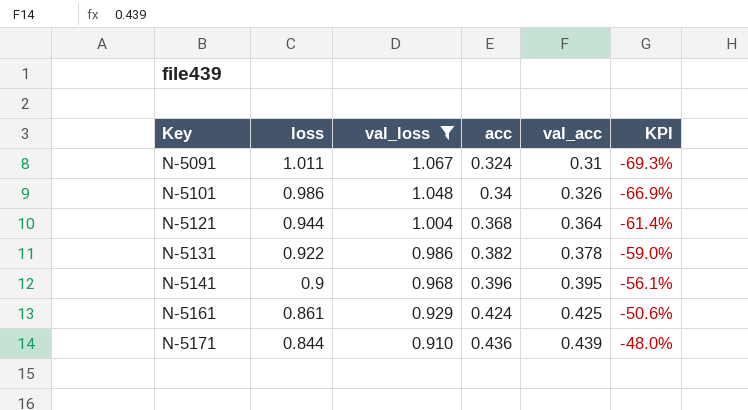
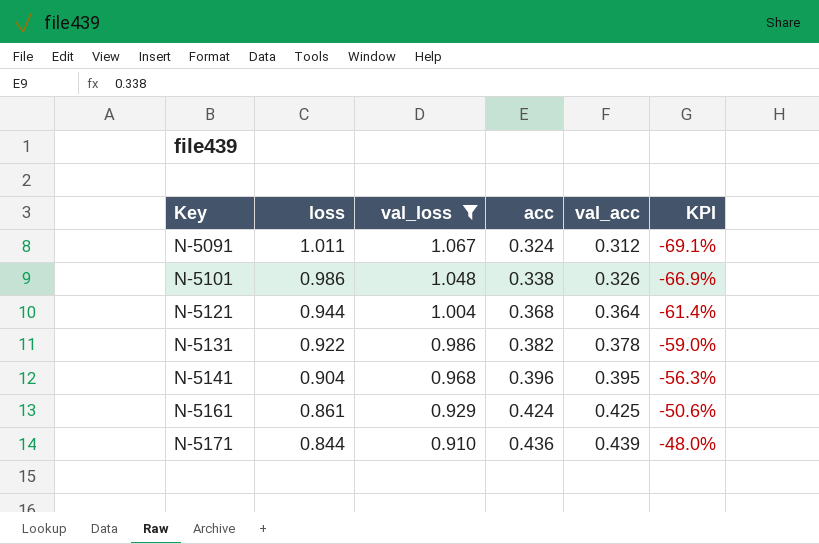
N-5091 | val_acc: 0.31 -> 0.312
N-5091 | KPI: -69.3% -> -69.1%
N-5101 | acc: 0.34 -> 0.338
N-5141 | loss: 0.9 -> 0.904
N-5141 | KPI: -56.1% -> -56.3%

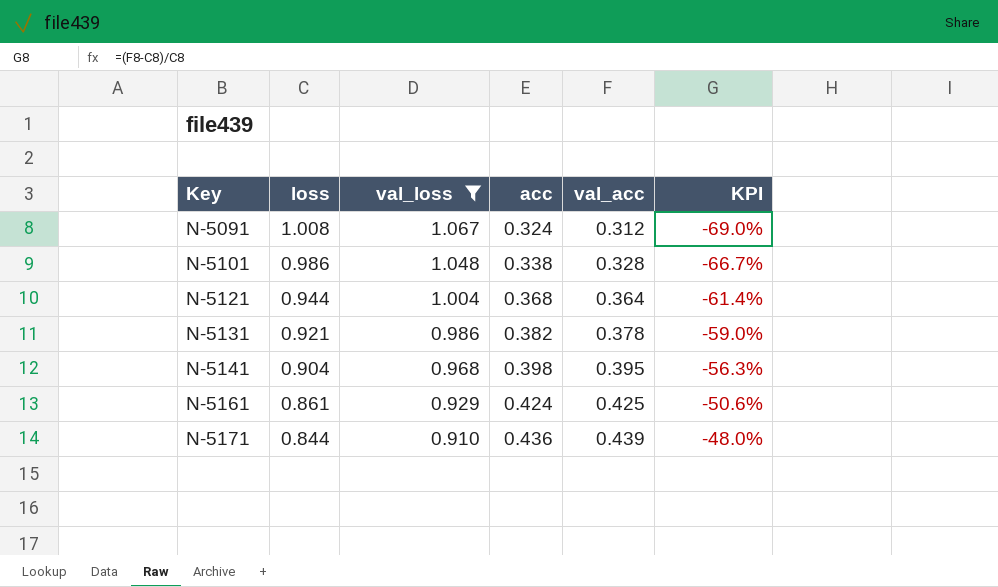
N-5091 | loss: 1.011 -> 1.008
N-5091 | KPI: -69.1% -> -69.0%
N-5101 | val_acc: 0.326 -> 0.328
N-5101 | KPI: -66.9% -> -66.7%
N-5131 | loss: 0.922 -> 0.921
N-5141 | acc: 0.396 -> 0.398

